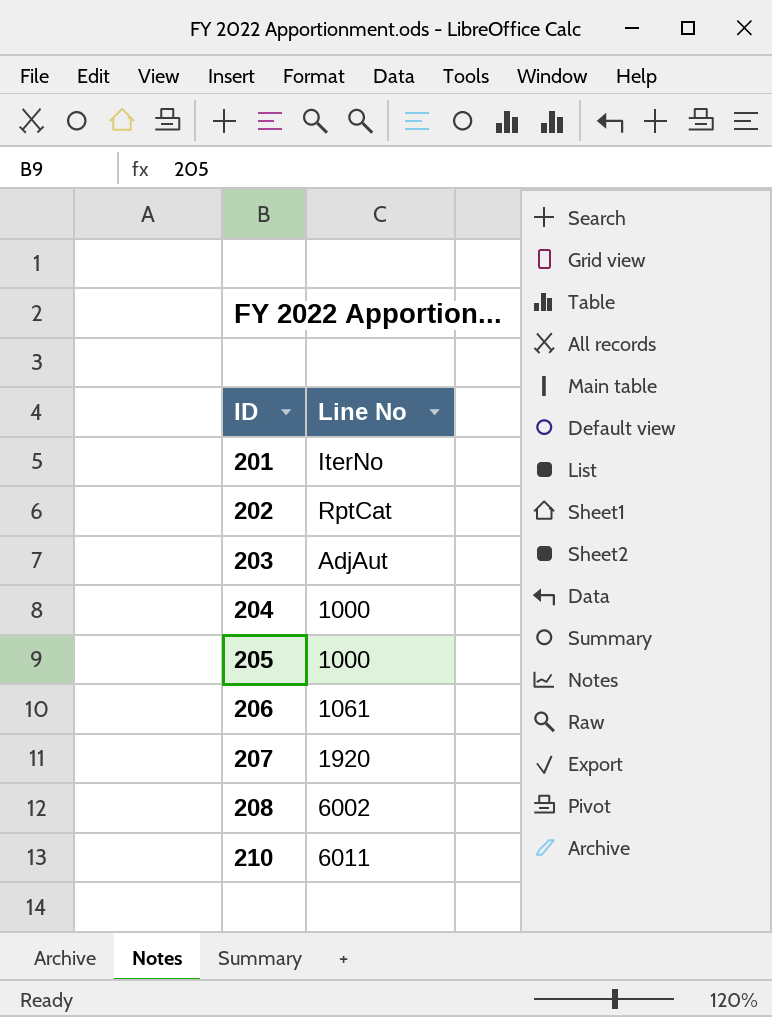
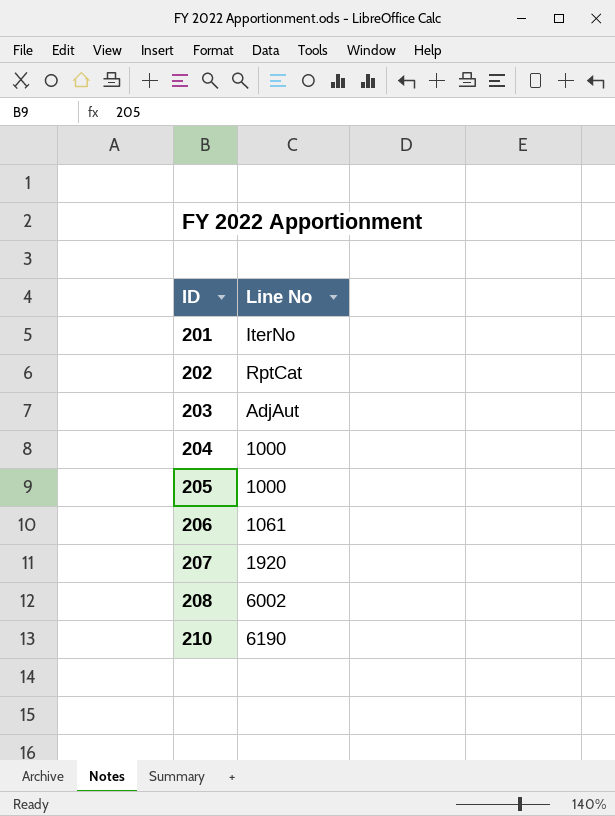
210 | Line No: 6011 -> 6190

